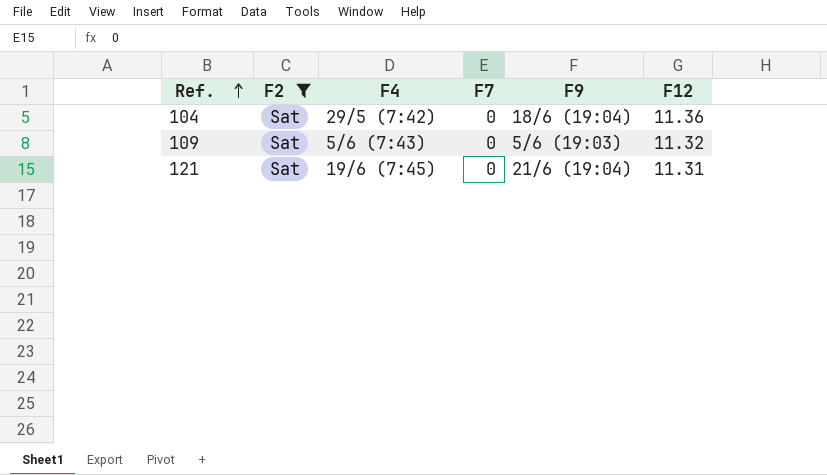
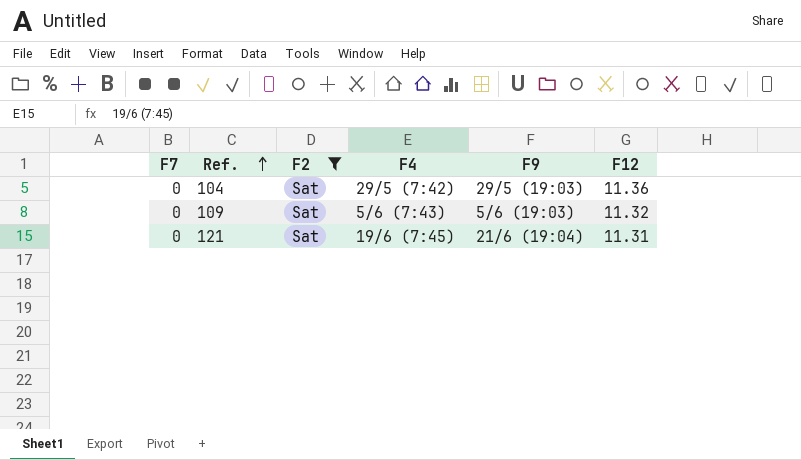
column F7 | position: 4 -> 1
104 | F9: 18/6 (19:04) -> 29/5 (19:03)

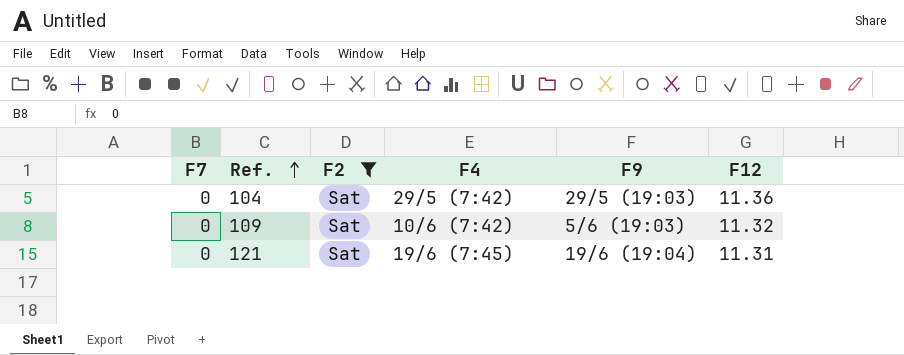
109 | F4: 5/6 (7:43) -> 10/6 (7:42)
121 | F9: 21/6 (19:04) -> 19/6 (19:04)

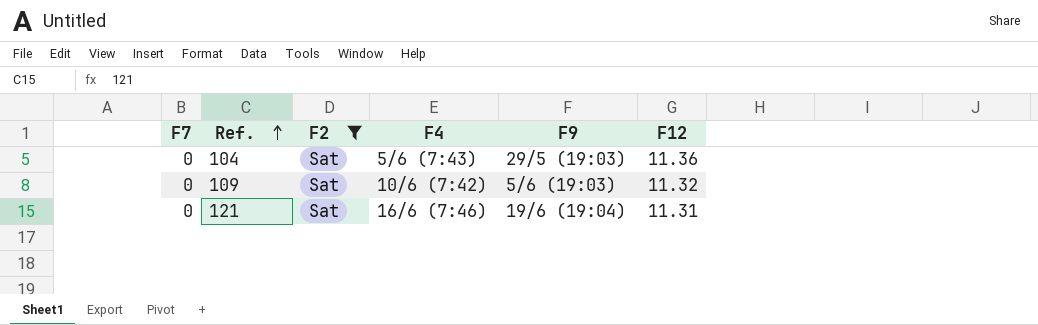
104 | F4: 29/5 (7:42) -> 5/6 (7:43)
121 | F4: 19/6 (7:45) -> 16/6 (7:46)

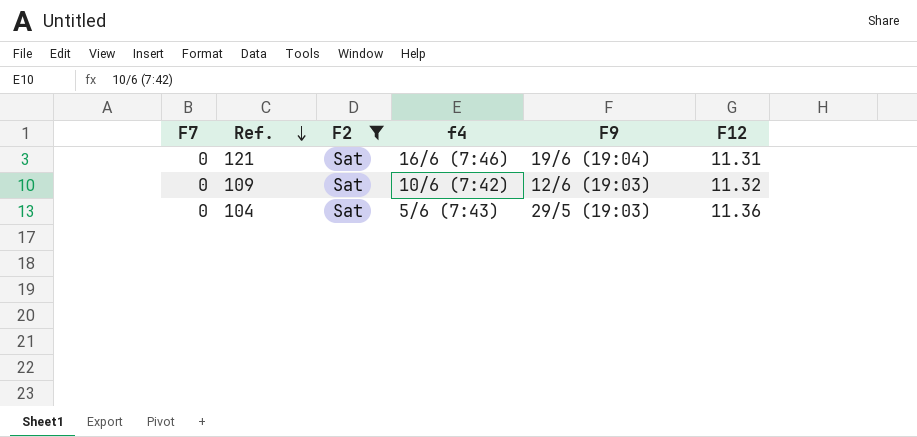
row order: Ref. ascending -> Ref. descending
column name: F4 -> f4
109 | F9: 5/6 (19:03) -> 12/6 (19:03)

